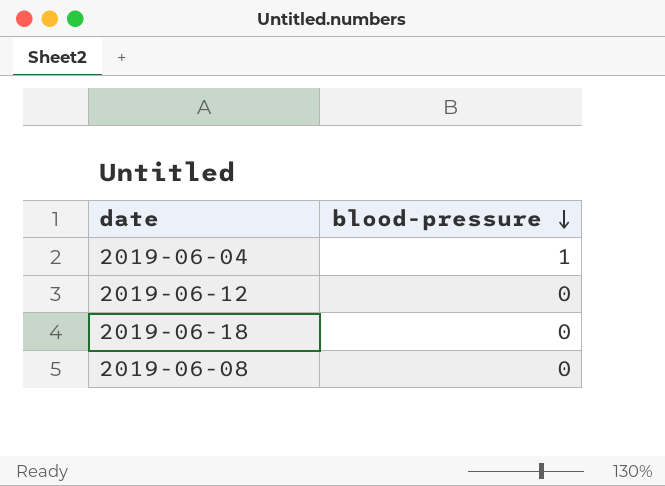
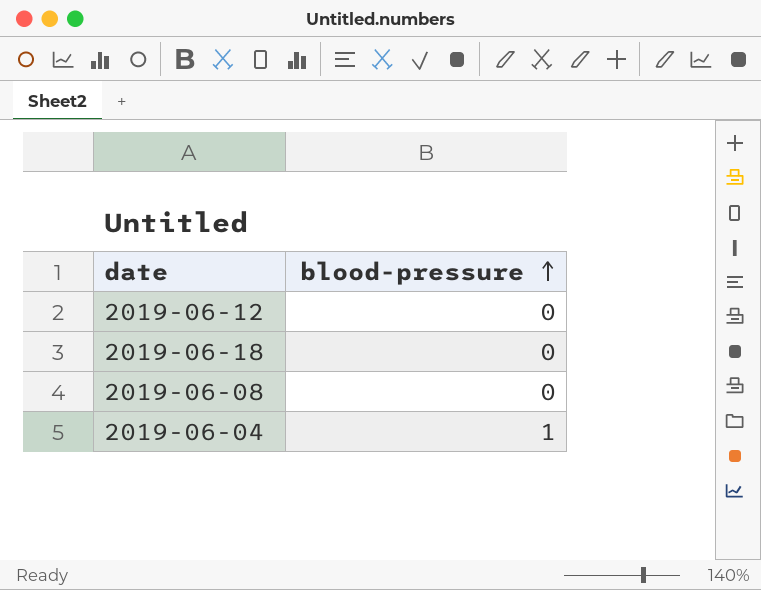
row order: blood-pressure descending -> blood-pressure ascending

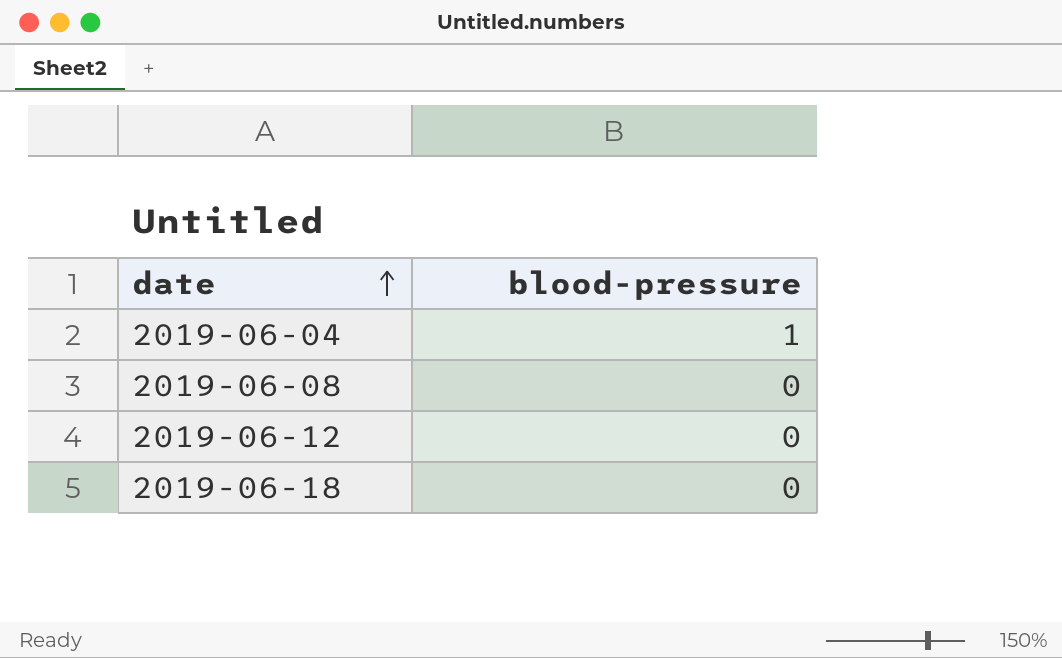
row order: blood-pressure ascending -> date ascending

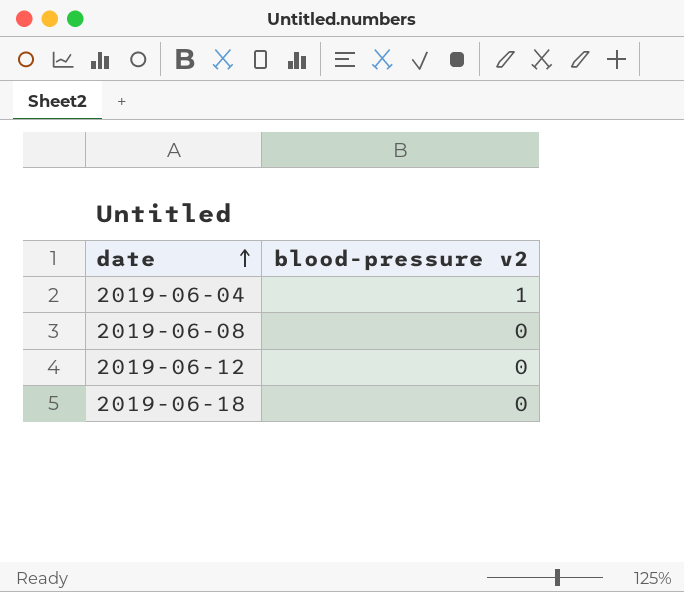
column name: blood-pressure -> blood-pressure v2

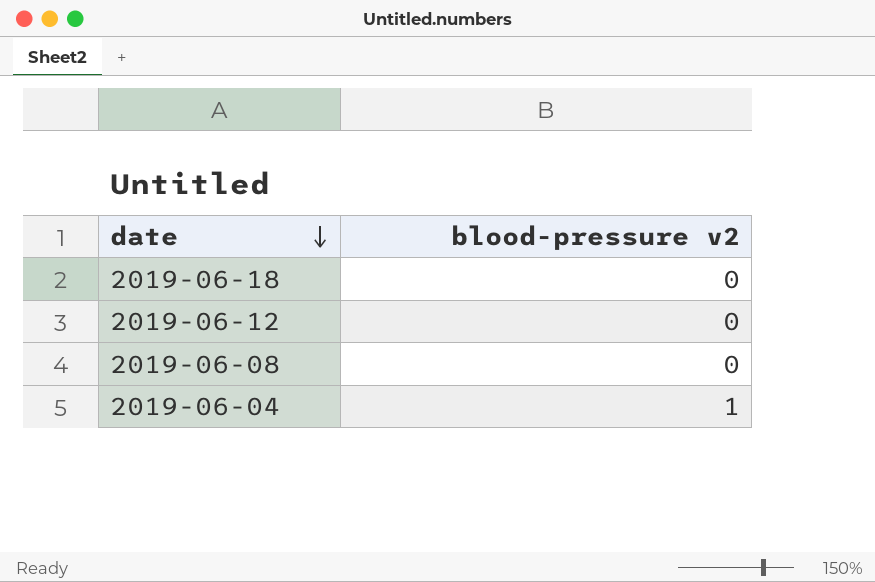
row order: date ascending -> date descending

